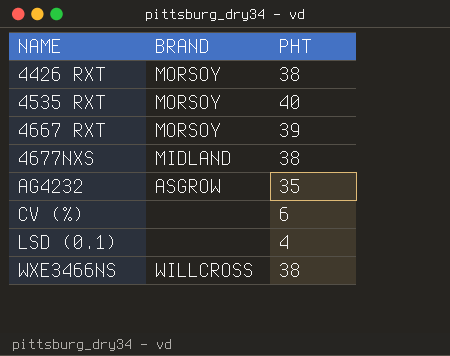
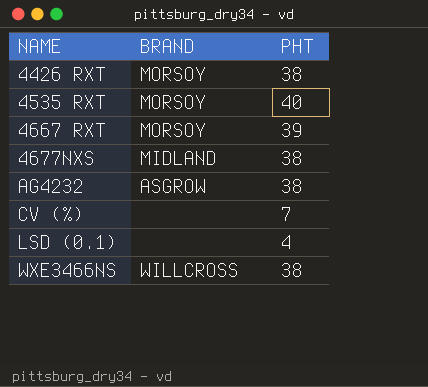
AG4232 | PHT: 35 -> 38
CV (%) | PHT: 6 -> 7

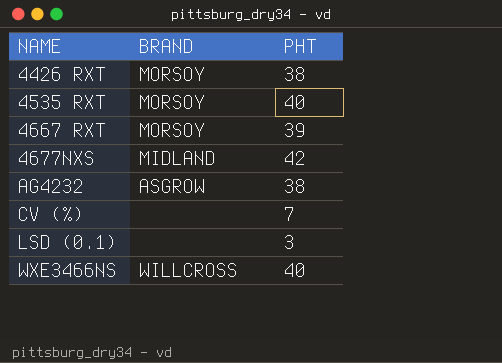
4677NXS | PHT: 38 -> 42
LSD (0.1) | PHT: 4 -> 3
WXE3466NS | PHT: 38 -> 40

